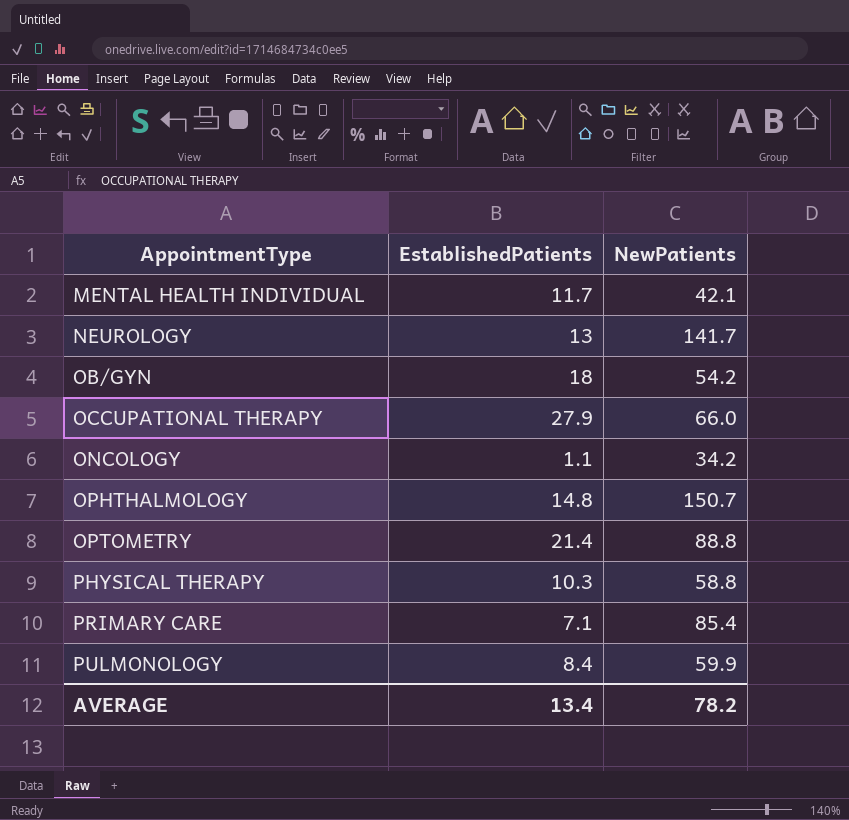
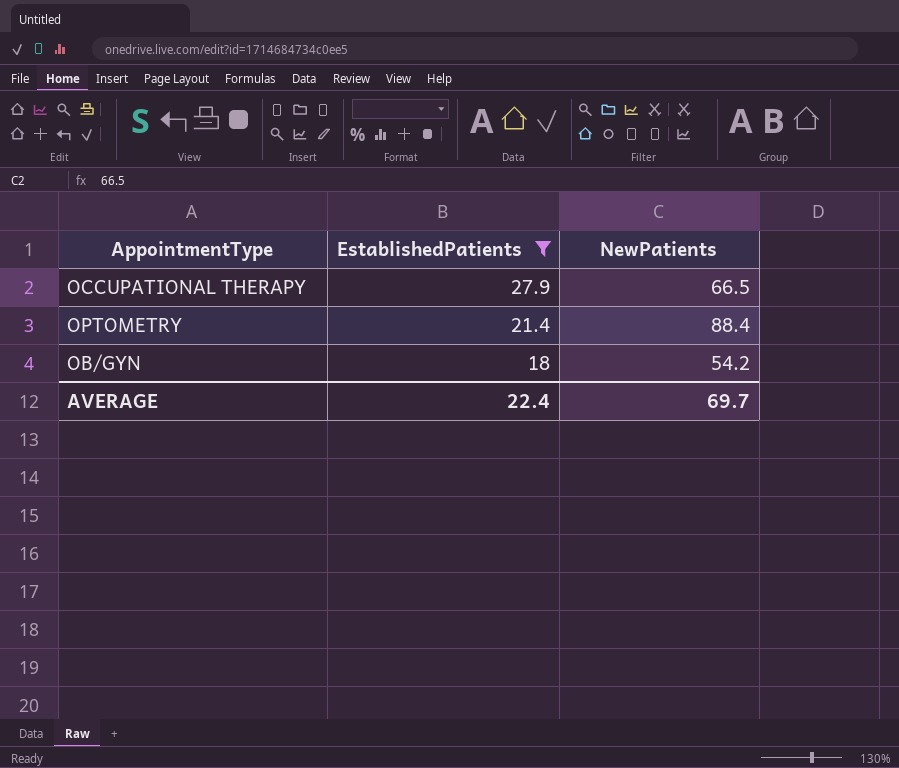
filter: none -> EstablishedPatients >= 18
row order: AppointmentType ascending -> EstablishedPatients descending
OCCUPATIONAL THERAPY | NewPatients: 66.0 -> 66.5
OPTOMETRY | NewPatients: 88.8 -> 88.4
AVERAGE | EstablishedPatients: 13.4 -> 22.4
AVERAGE | NewPatients: 78.2 -> 69.7

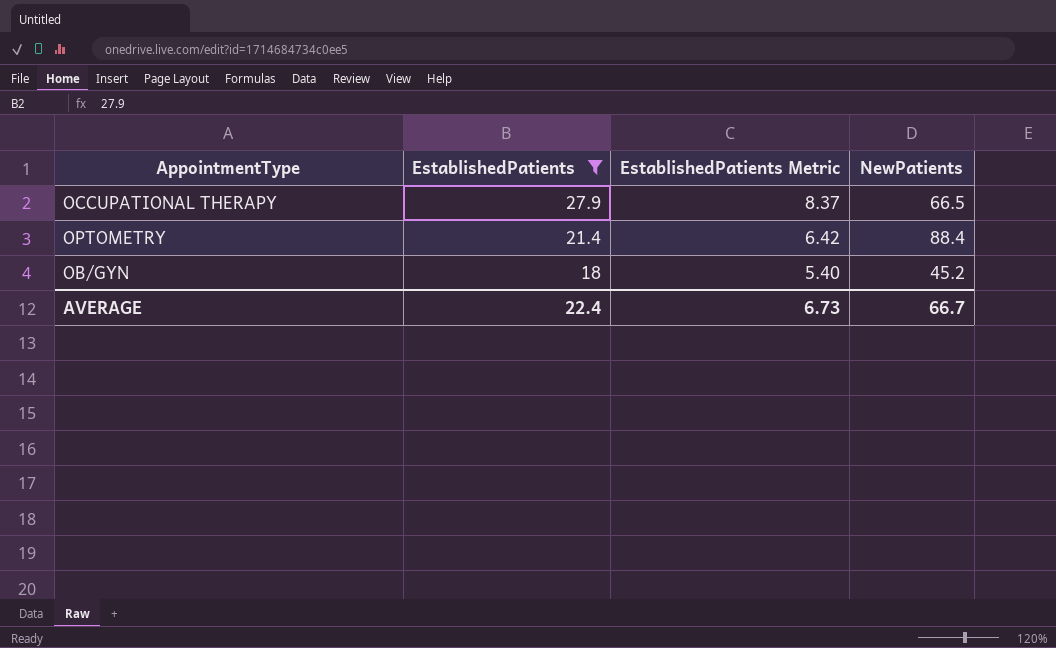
column EstablishedPatients Metric | formula: none -> [EstablishedPatients] * 0.3
OB/GYN | NewPatients: 54.2 -> 45.2
AVERAGE | NewPatients: 69.7 -> 66.7

